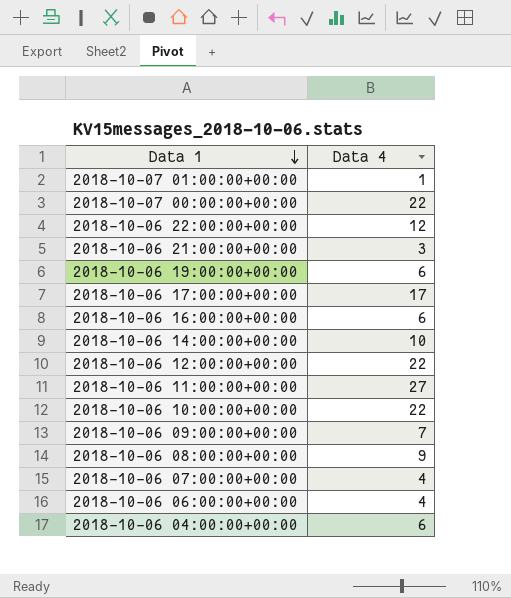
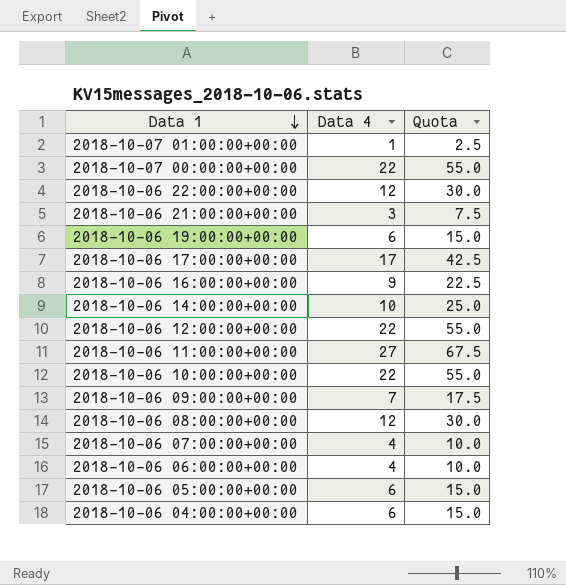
column Quota | formula: none -> [Data 4] * 2.5
2018-10-06 16:00:00+00:00 | Data 4: 6 -> 9
2018-10-06 08:00:00+00:00 | Data 4: 9 -> 12
row 2018-10-06 05:00:00+00:00: none -> 6 | 15.0

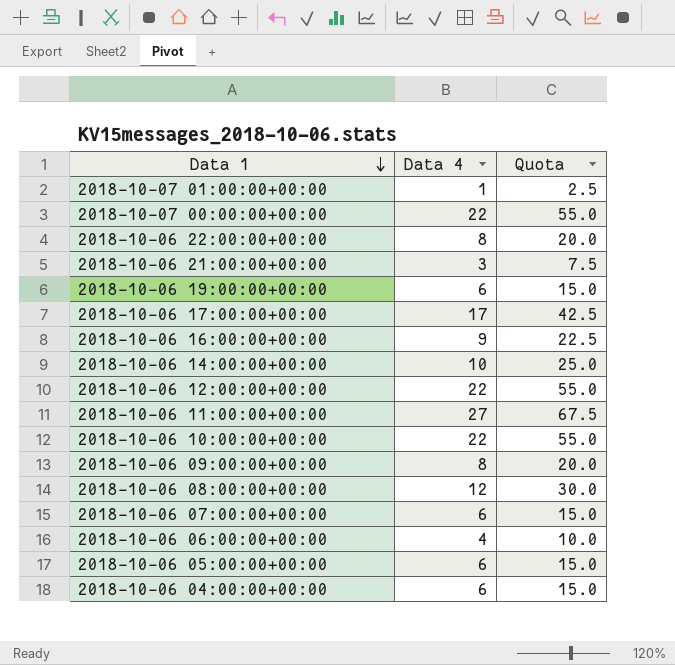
2018-10-06 22:00:00+00:00 | Data 4: 12 -> 8
2018-10-06 22:00:00+00:00 | Quota: 30.0 -> 20.0
2018-10-06 09:00:00+00:00 | Data 4: 7 -> 8
2018-10-06 09:00:00+00:00 | Quota: 17.5 -> 20.0
2018-10-06 07:00:00+00:00 | Data 4: 4 -> 6
2018-10-06 07:00:00+00:00 | Quota: 10.0 -> 15.0

